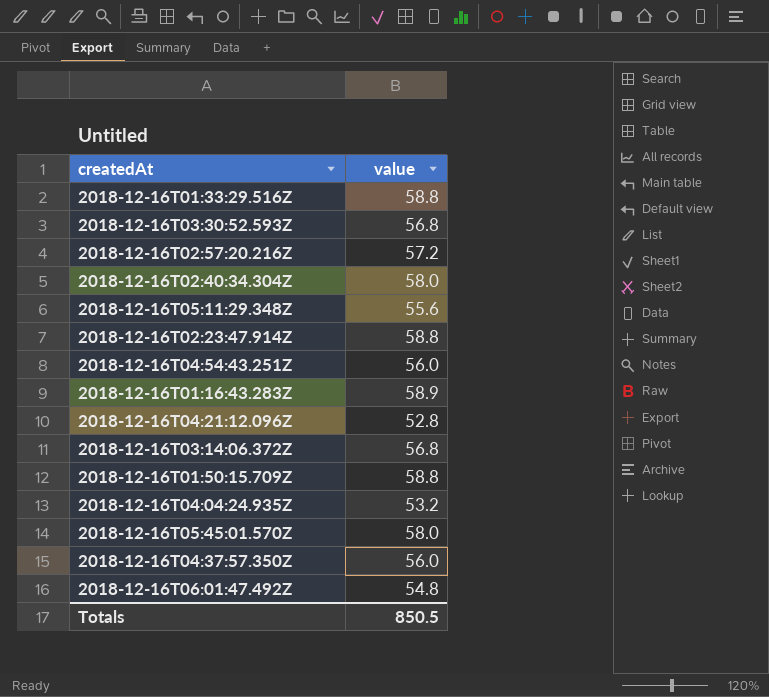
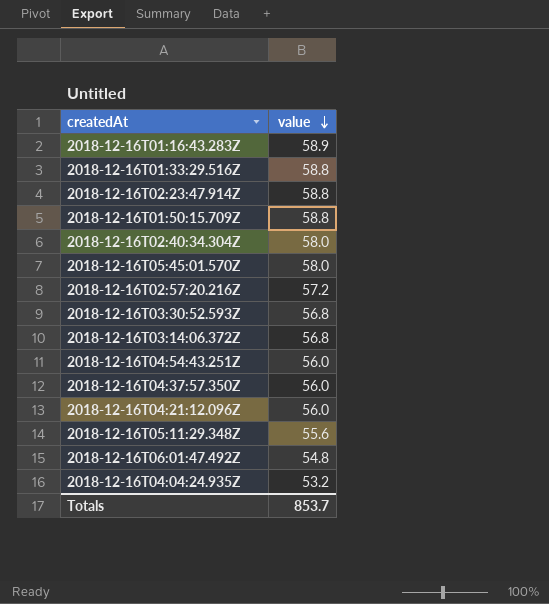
row order: none -> value descending
2018-12-16T04:21:12.096Z | value: 52.8 -> 56.0
Totals | value: 850.5 -> 853.7

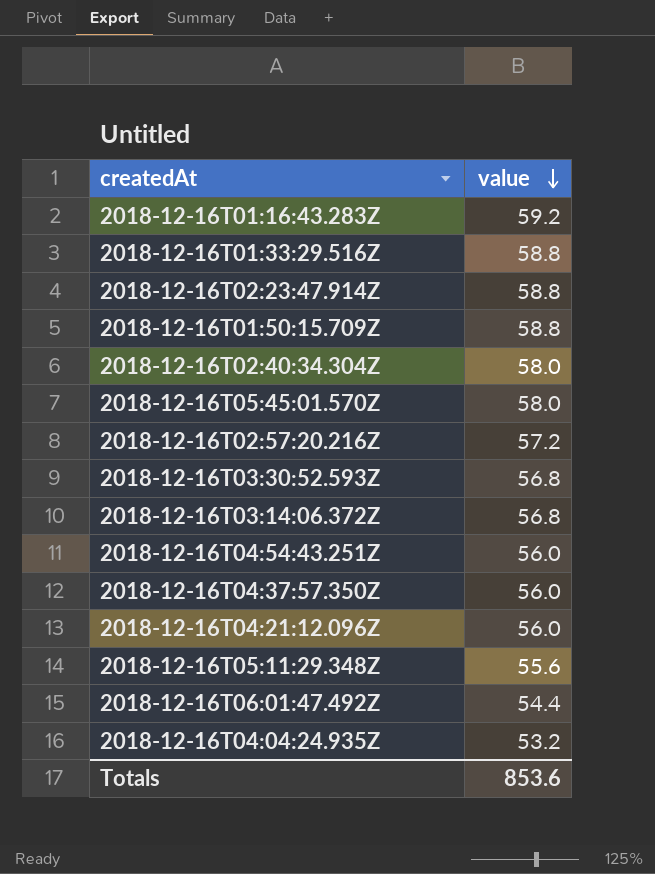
2018-12-16T01:16:43.283Z | value: 58.9 -> 59.2
2018-12-16T06:01:47.492Z | value: 54.8 -> 54.4
Totals | value: 853.7 -> 853.6

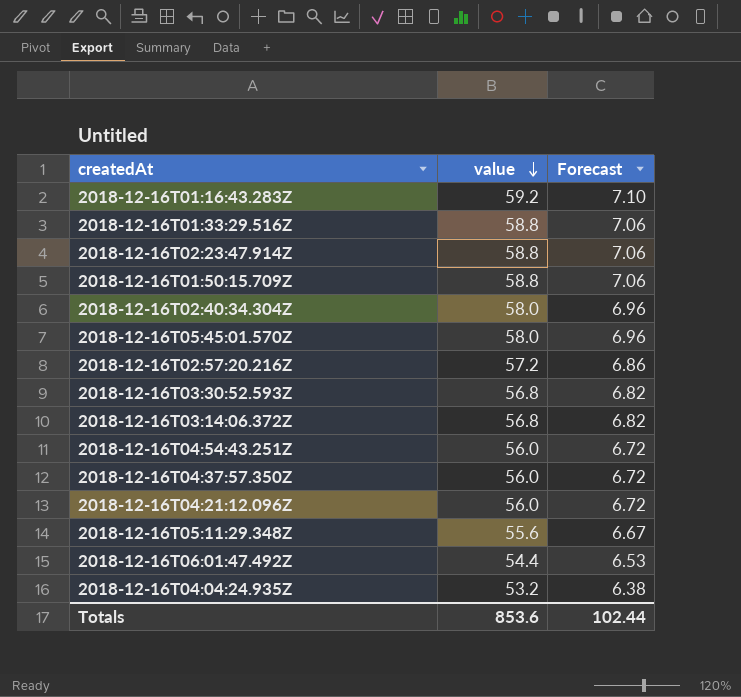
column Forecast | formula: none -> [value] * 0.12

